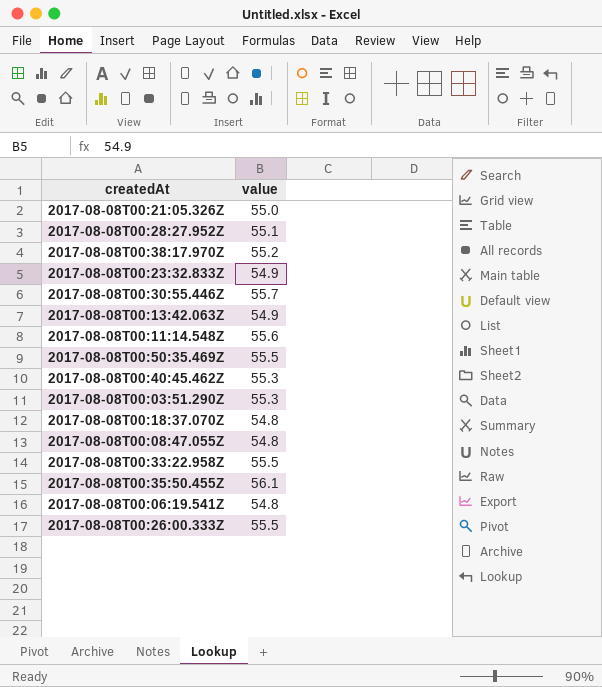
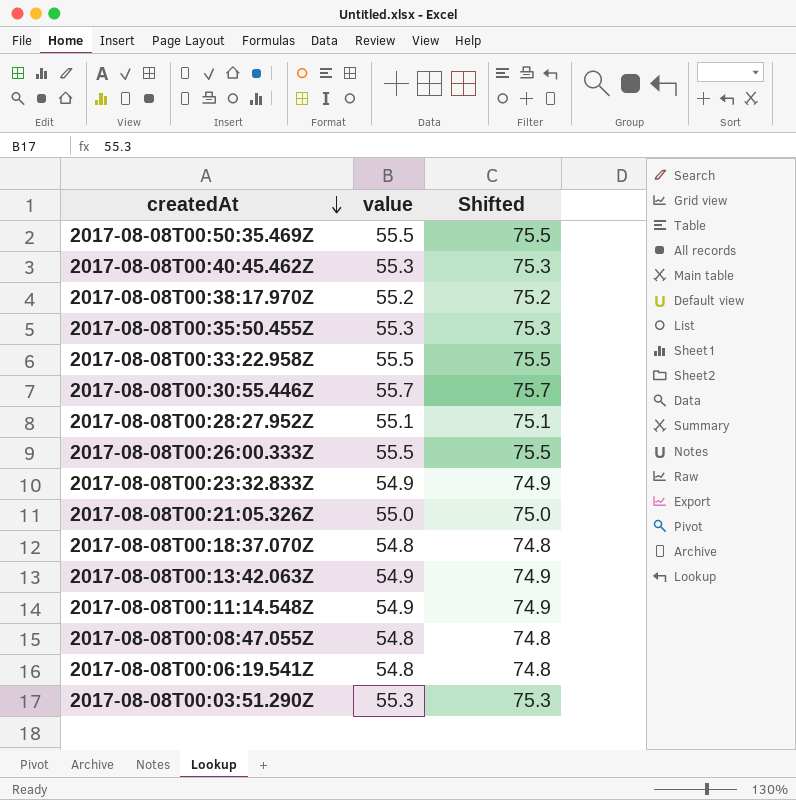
row order: none -> createdAt descending
column Shifted | formula: none -> [value] + 20
2017-08-08T00:35:50.455Z | value: 56.1 -> 55.3
2017-08-08T00:11:14.548Z | value: 55.6 -> 54.9

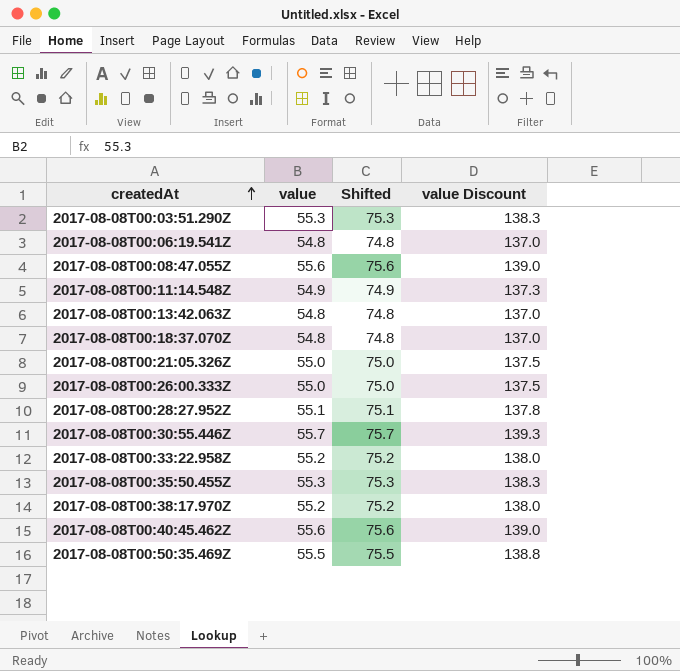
row order: createdAt descending -> createdAt ascending
column value Discount | formula: none -> [value] * 2.5
row 2017-08-08T00:23:32.833Z: 54.9 | 74.9 -> none
2017-08-08T00:08:47.055Z | value: 54.8 -> 55.6
2017-08-08T00:08:47.055Z | Shifted: 74.8 -> 75.6
2017-08-08T00:13:42.063Z | value: 54.9 -> 54.8
2017-08-08T00:13:42.063Z | Shifted: 74.9 -> 74.8
2017-08-08T00:26:00.333Z | value: 55.5 -> 55.0
2017-08-08T00:26:00.333Z | Shifted: 75.5 -> 75.0
2017-08-08T00:33:22.958Z | value: 55.5 -> 55.2
2017-08-08T00:33:22.958Z | Shifted: 75.5 -> 75.2
2017-08-08T00:40:45.462Z | value: 55.3 -> 55.6
2017-08-08T00:40:45.462Z | Shifted: 75.3 -> 75.6

